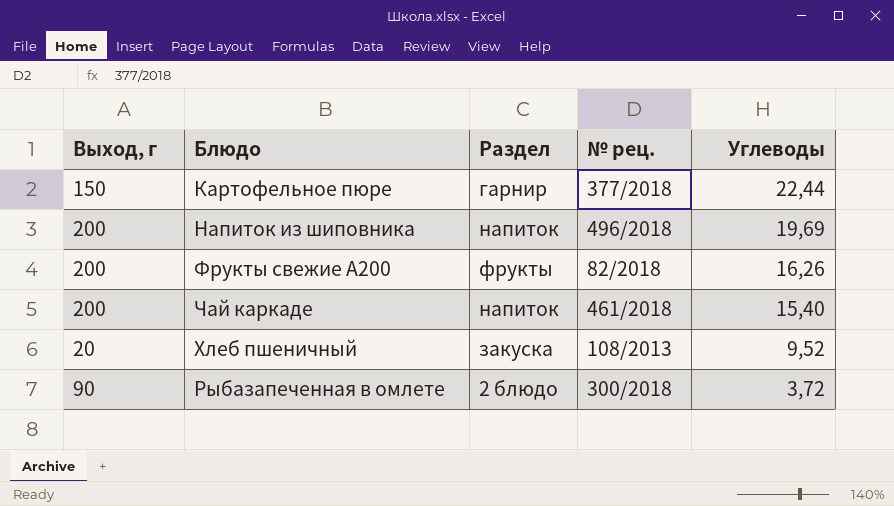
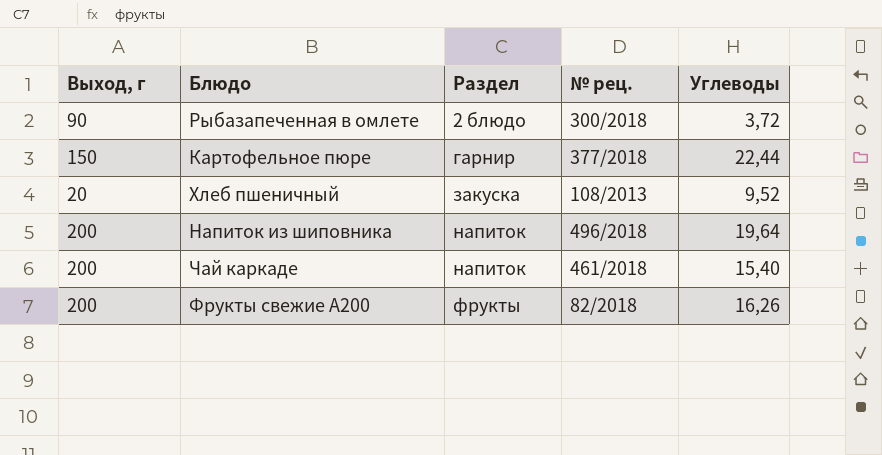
row order: Углеводы descending -> Раздел ascending
Напиток из шиповника | Углеводы: 19,69 -> 19,64

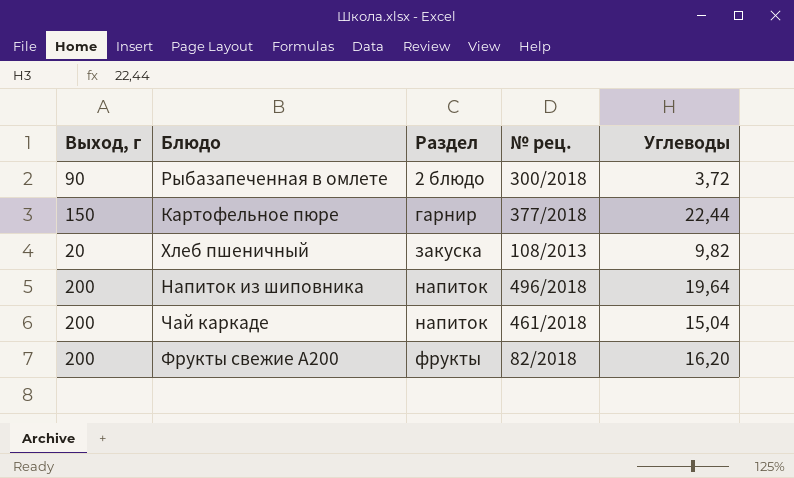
Хлеб пшеничный | Углеводы: 9,52 -> 9,82
Чай каркаде | Углеводы: 15,40 -> 15,04
Фрукты свежие А200 | Углеводы: 16,26 -> 16,20

